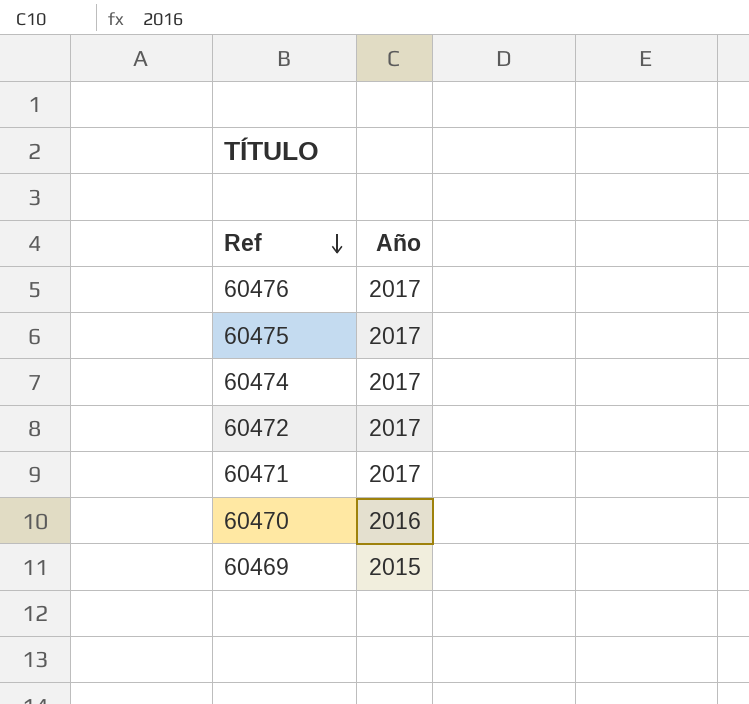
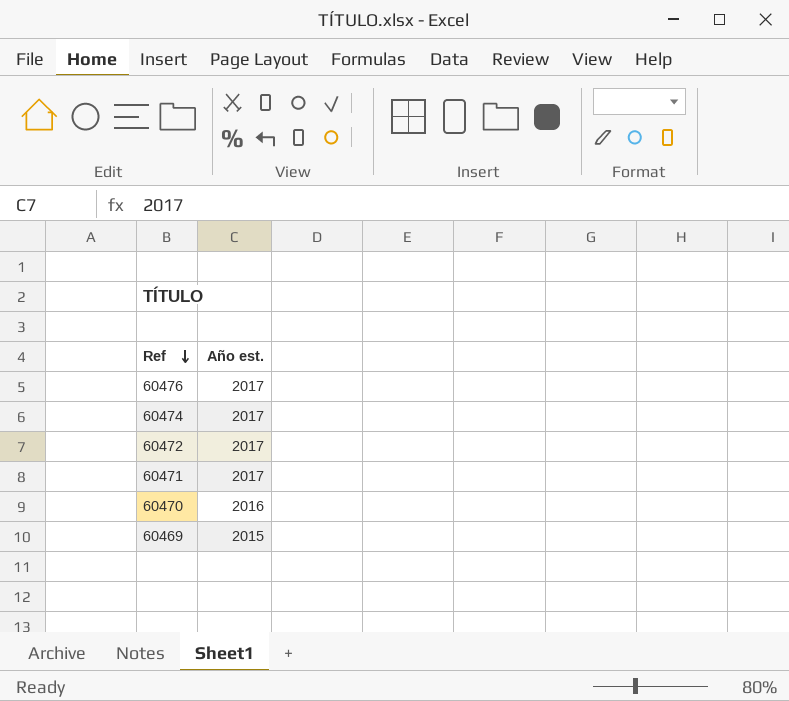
column name: Año -> Año est.
row 60475: 2017 -> none

